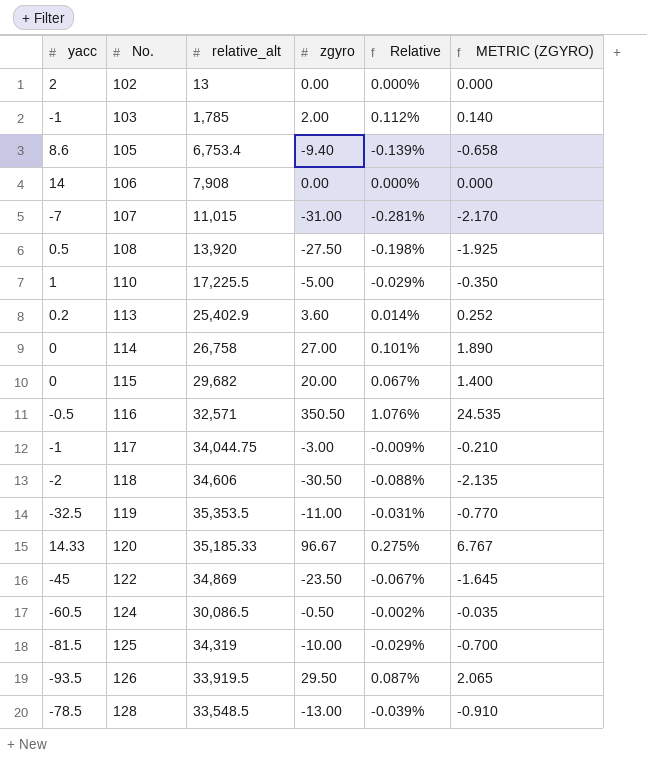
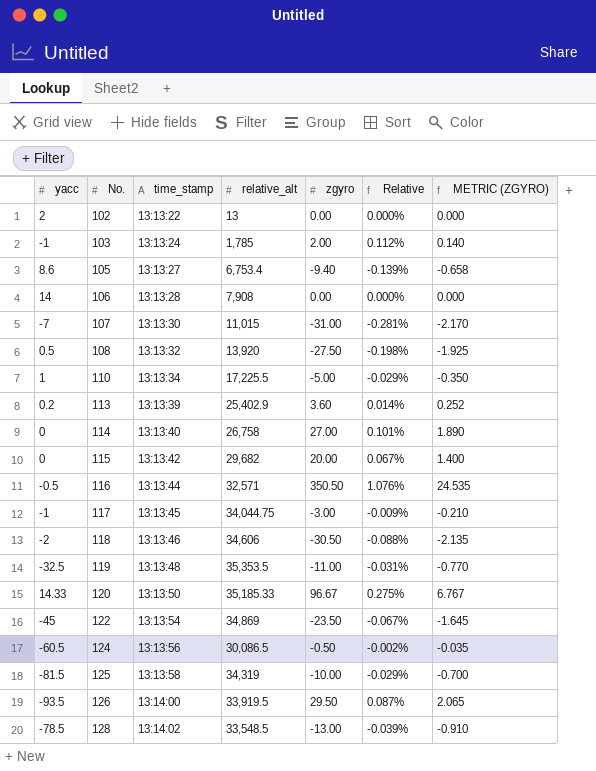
column time_stamp | position: none -> 3

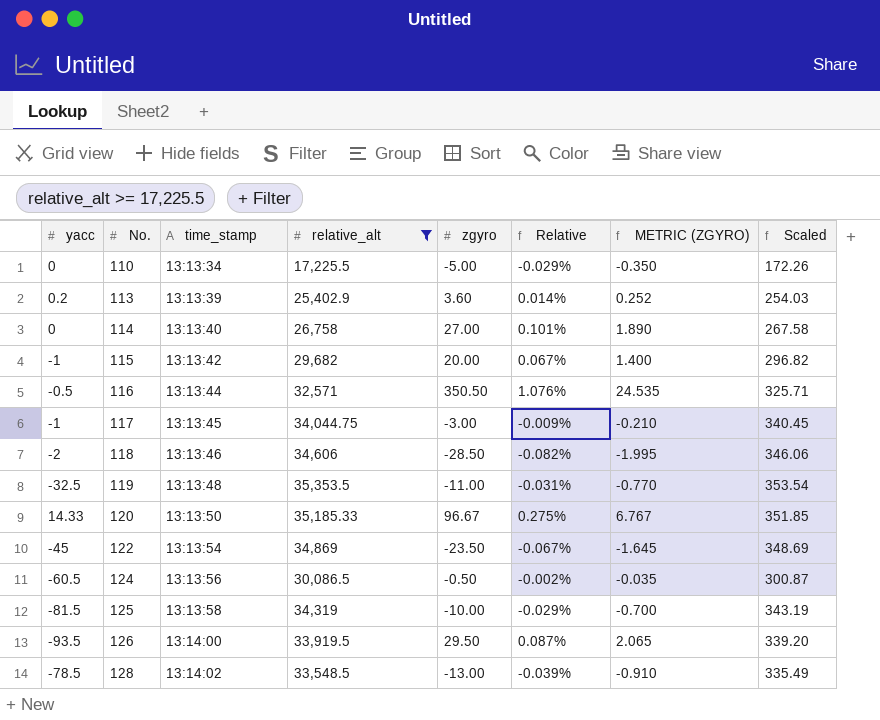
filter: none -> relative_alt >= 17,225.5
column Scaled | formula: none -> [relative_alt] * 0.01
110 | yacc: 1 -> 0
115 | yacc: 0 -> -1
118 | zgyro: -30.50 -> -28.50
118 | Relative: -0.088% -> -0.082%
118 | METRIC (ZGYRO): -2.135 -> -1.995

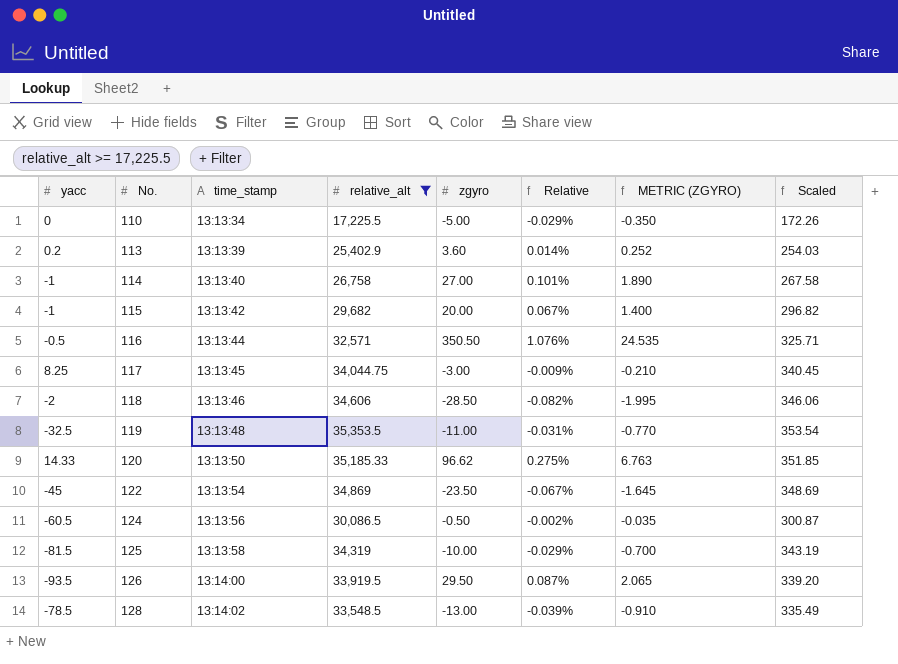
114 | yacc: 0 -> -1
117 | yacc: -1 -> 8.25
120 | zgyro: 96.67 -> 96.62
120 | METRIC (ZGYRO): 6.767 -> 6.763

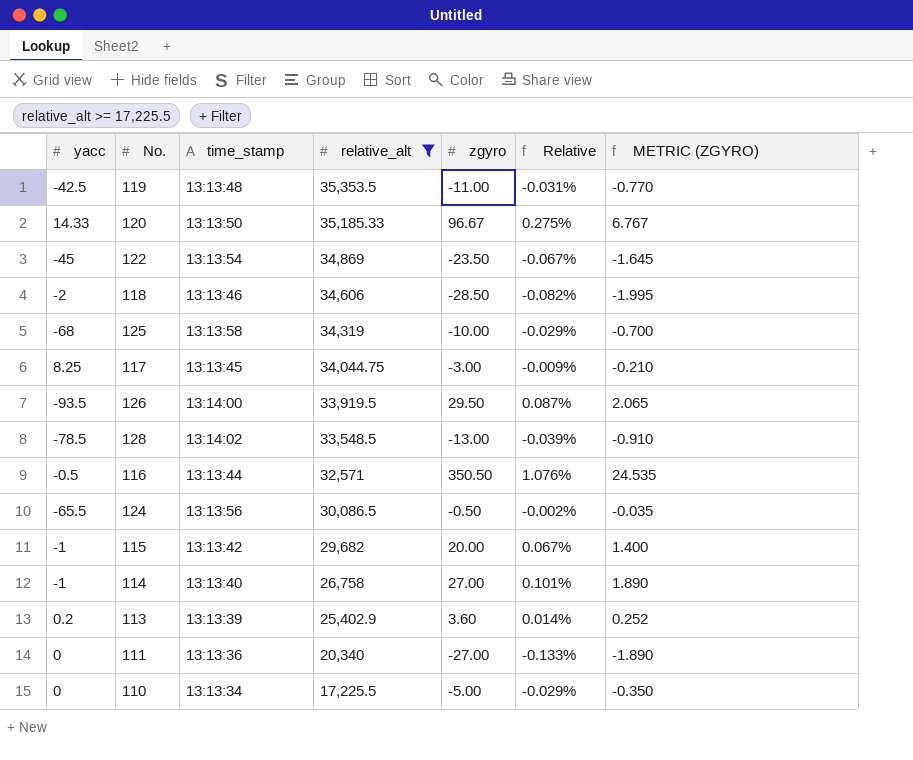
row order: No. ascending -> relative_alt descending
column Scaled | formula: [relative_alt] * 0.01 -> none
119 | yacc: -32.5 -> -42.5
120 | zgyro: 96.62 -> 96.67
120 | METRIC (ZGYRO): 6.763 -> 6.767
125 | yacc: -81.5 -> -68
124 | yacc: -60.5 -> -65.5
row 111: none -> 0 | 13:13:36 | 20,340 | -27.00 | -0.133% | -1.890

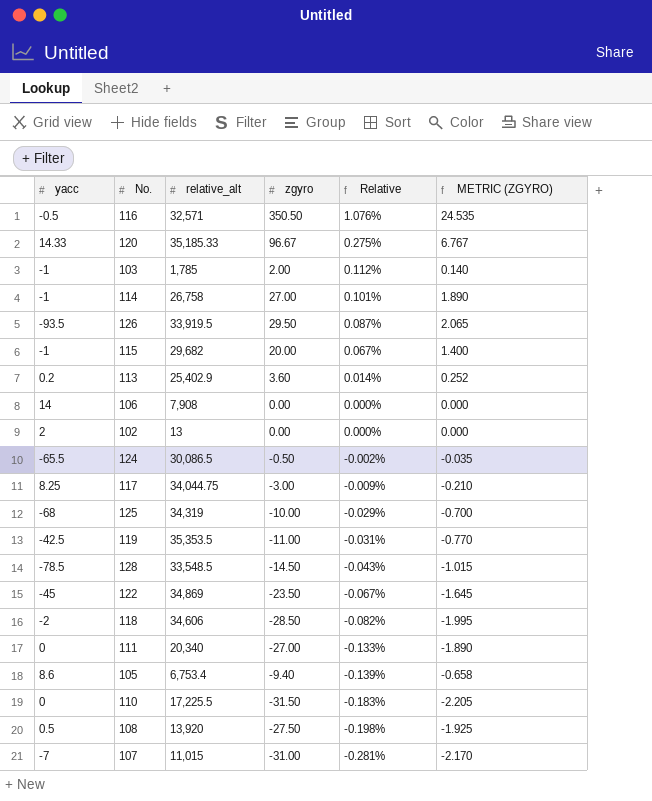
filter: relative_alt >= 17,225.5 -> none
row order: relative_alt descending -> Relative descending
column time_stamp | position: 3 -> none
128 | zgyro: -13.00 -> -14.50
128 | Relative: -0.039% -> -0.043%
128 | METRIC (ZGYRO): -0.910 -> -1.015
110 | zgyro: -5.00 -> -31.50
110 | Relative: -0.029% -> -0.183%
110 | METRIC (ZGYRO): -0.350 -> -2.205

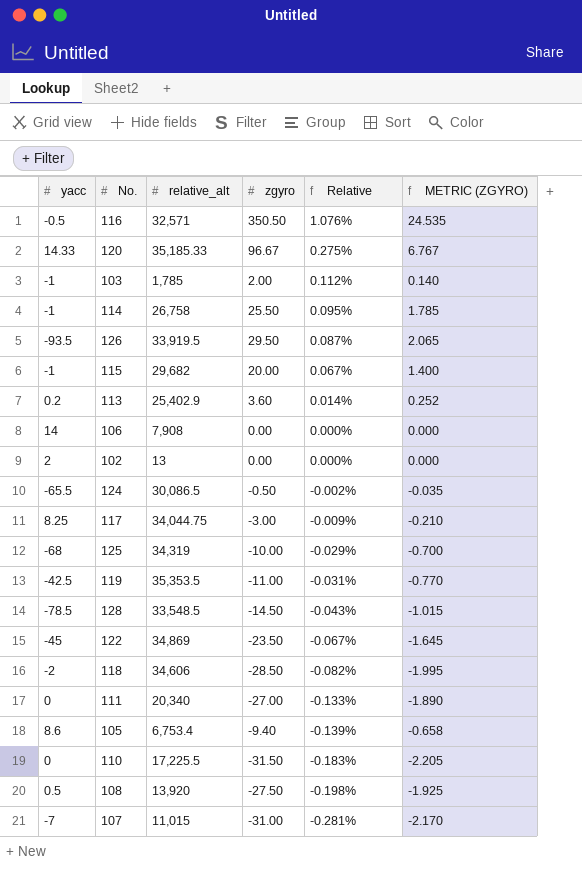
114 | zgyro: 27.00 -> 25.50
114 | Relative: 0.101% -> 0.095%
114 | METRIC (ZGYRO): 1.890 -> 1.785

